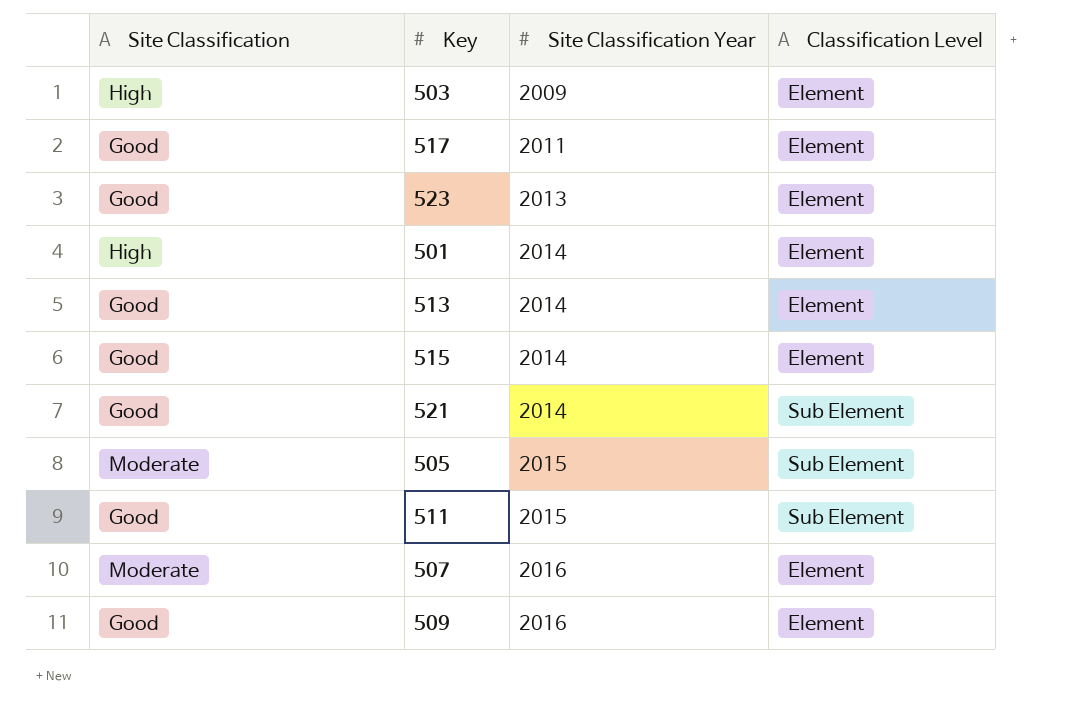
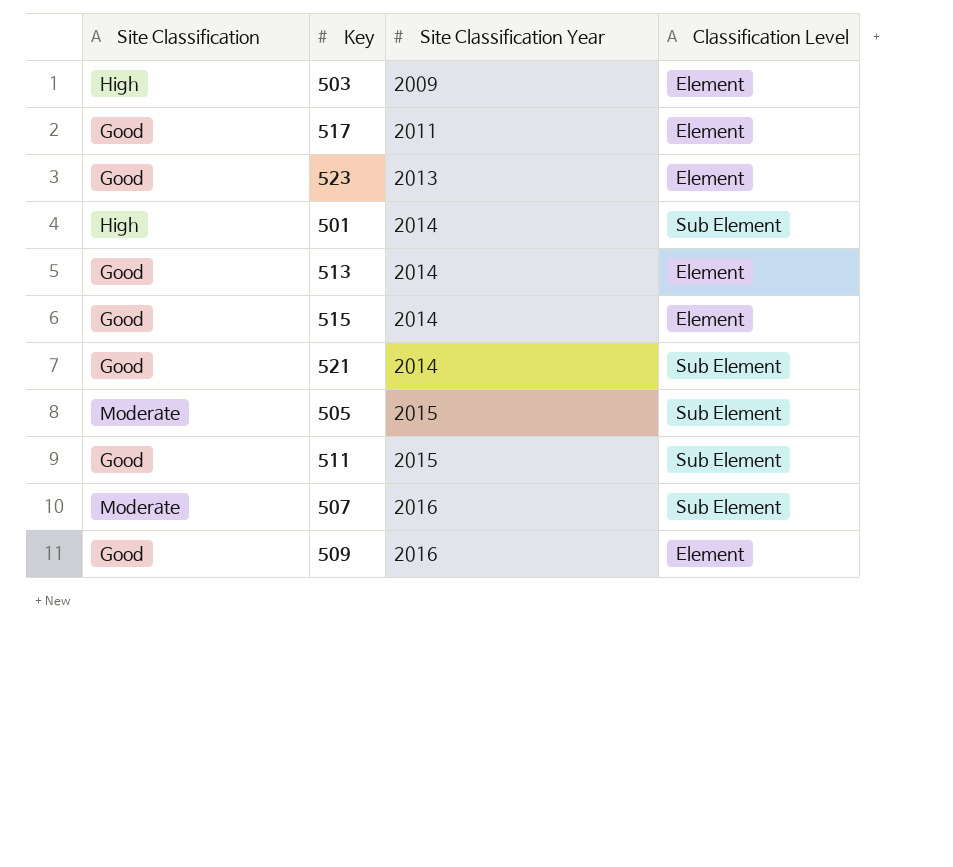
501 | Classification Level: Element -> Sub Element
507 | Classification Level: Element -> Sub Element

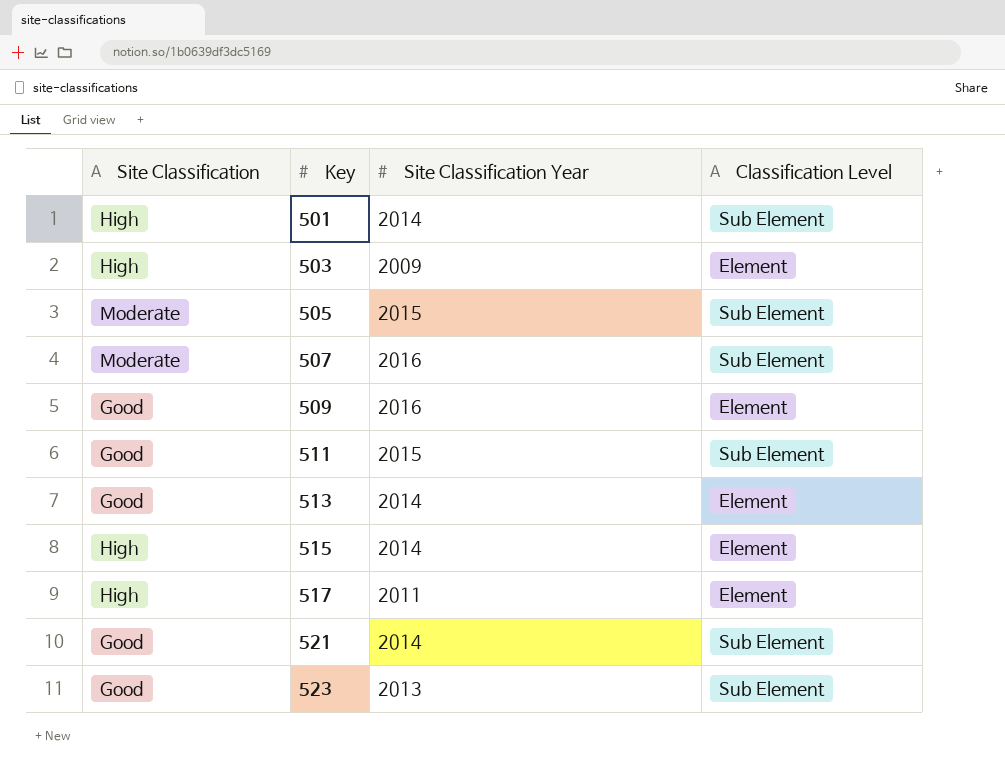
row order: Site Classification Year ascending -> Key ascending
515 | Site Classification: Good -> High
517 | Site Classification: Good -> High
523 | Classification Level: Element -> Sub Element

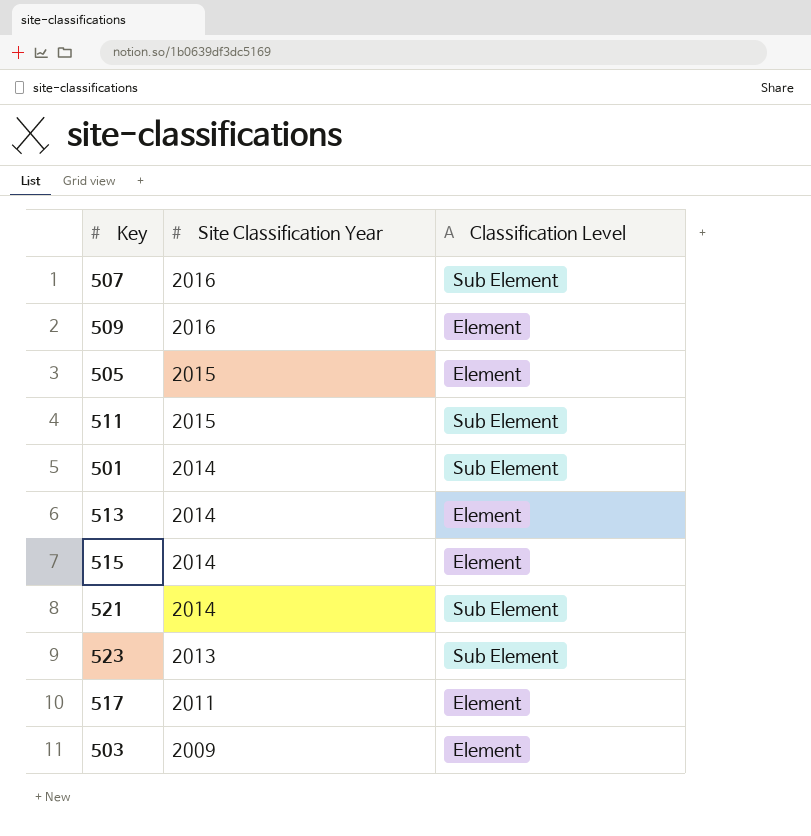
row order: Key ascending -> Site Classification Year descending
column Site Classification | position: 1 -> none
505 | Classification Level: Sub Element -> Element

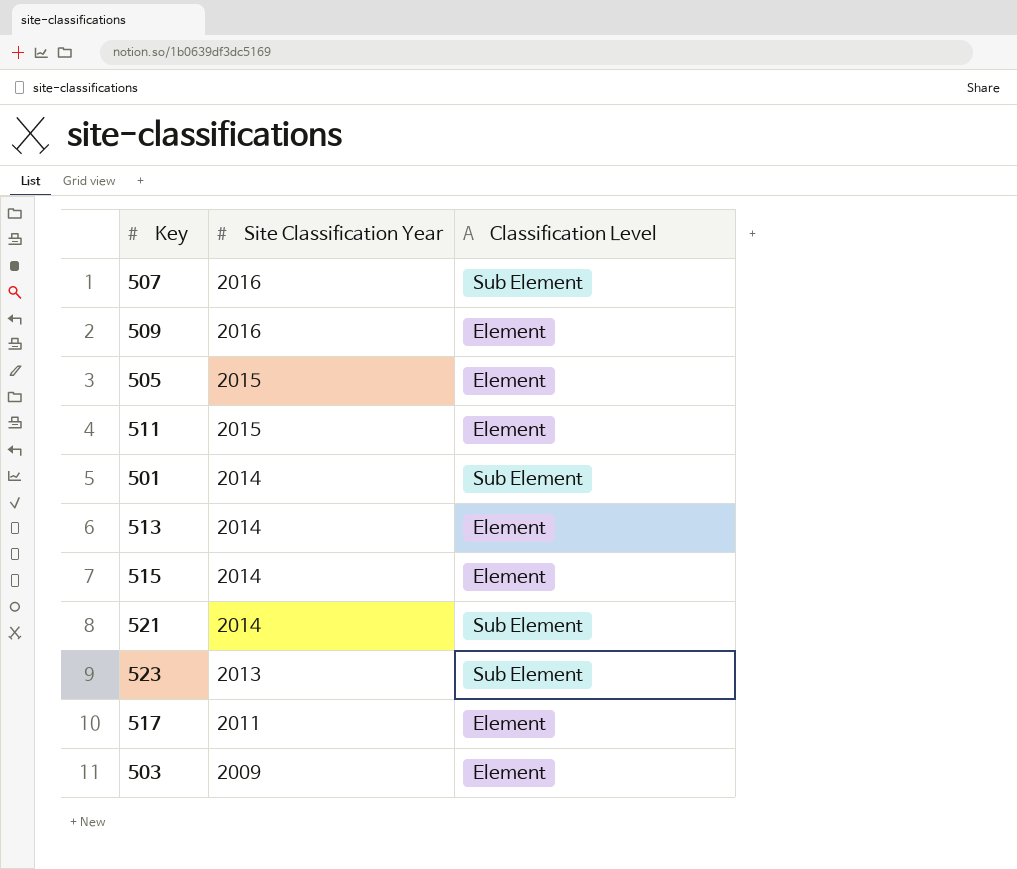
511 | Classification Level: Sub Element -> Element

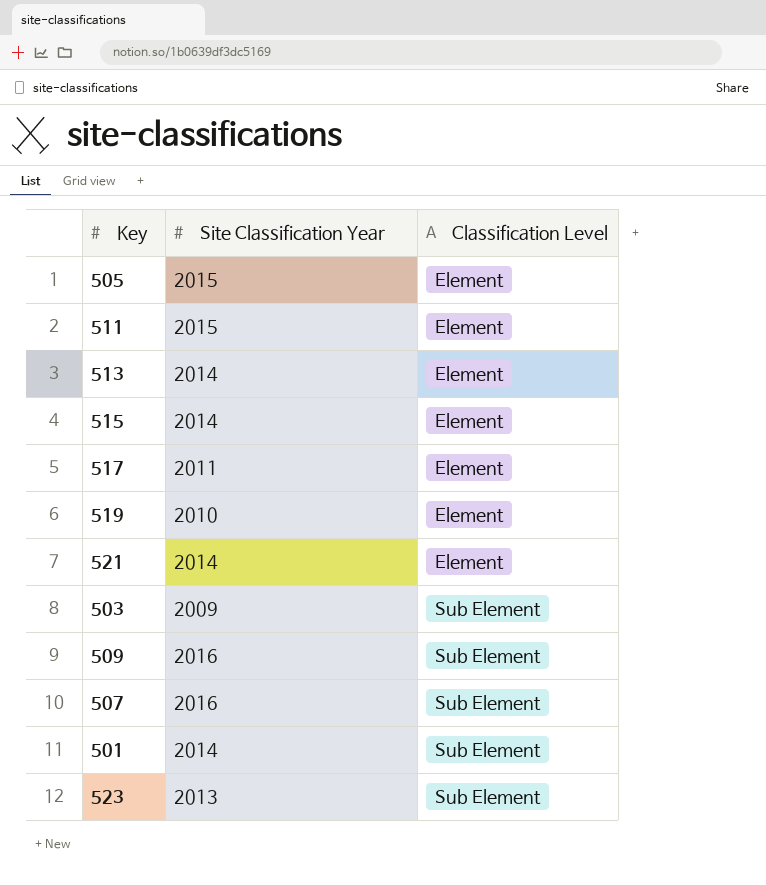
row order: Site Classification Year descending -> Classification Level ascending
row 519: none -> 2010 | Element
521 | Classification Level: Sub Element -> Element
503 | Classification Level: Element -> Sub Element
509 | Classification Level: Element -> Sub Element

